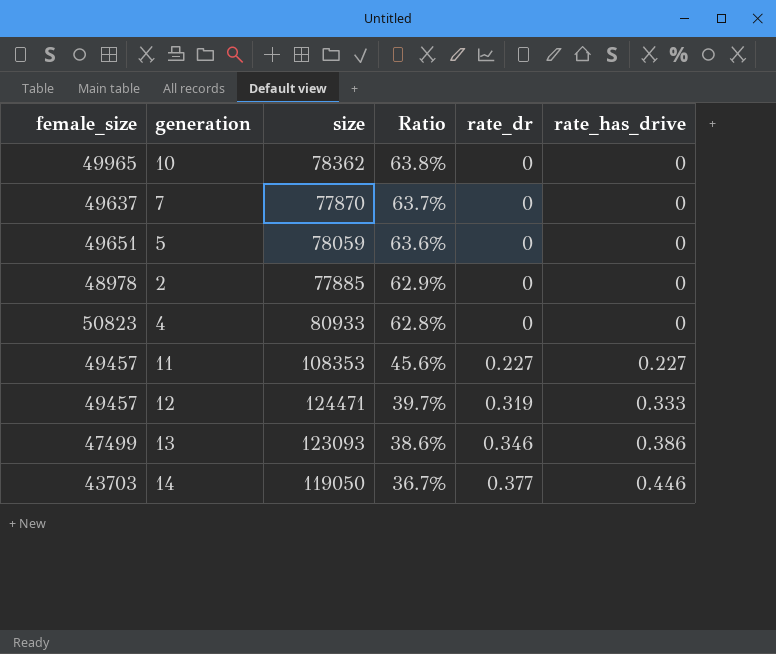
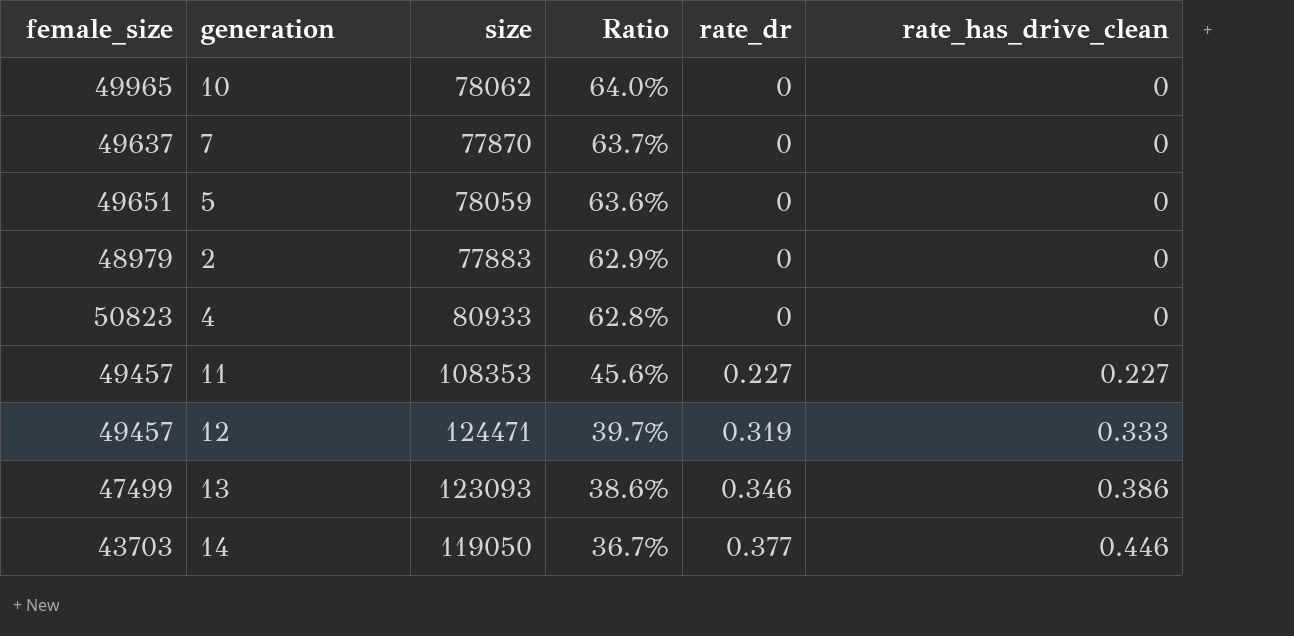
column name: rate_has_drive -> rate_has_drive_clean
10 | size: 78362 -> 78062
10 | Ratio: 63.8% -> 64.0%
2 | female_size: 48978 -> 48979
2 | size: 77885 -> 77883

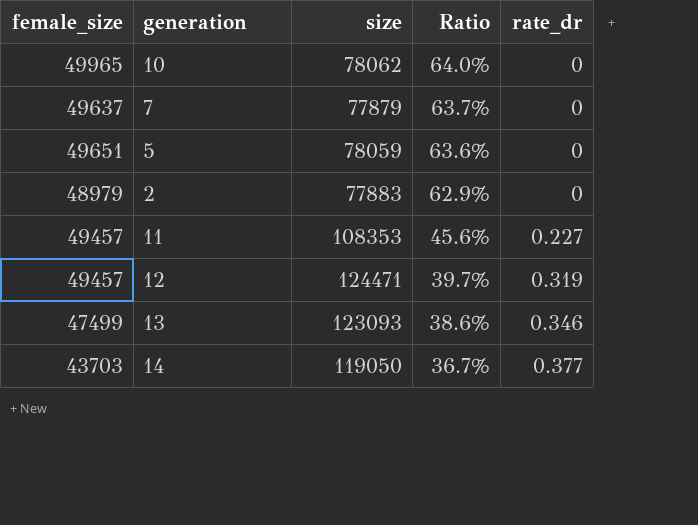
column rate_has_drive_clean | position: 6 -> none
row 4: 50823 | 80933 | 62.8% | 0 | 0 -> none
7 | size: 77870 -> 77879

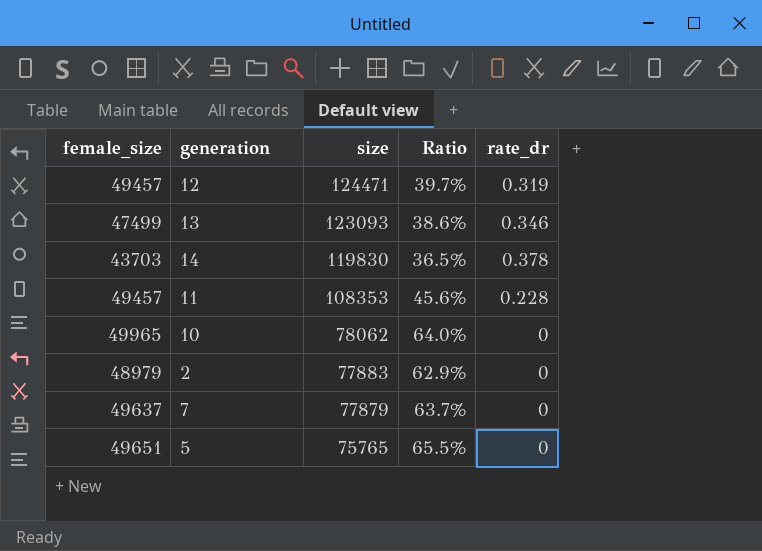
row order: Ratio descending -> size descending
14 | size: 119050 -> 119830
14 | Ratio: 36.7% -> 36.5%
14 | rate_dr: 0.377 -> 0.378
11 | rate_dr: 0.227 -> 0.228
5 | size: 78059 -> 75765
5 | Ratio: 63.6% -> 65.5%

